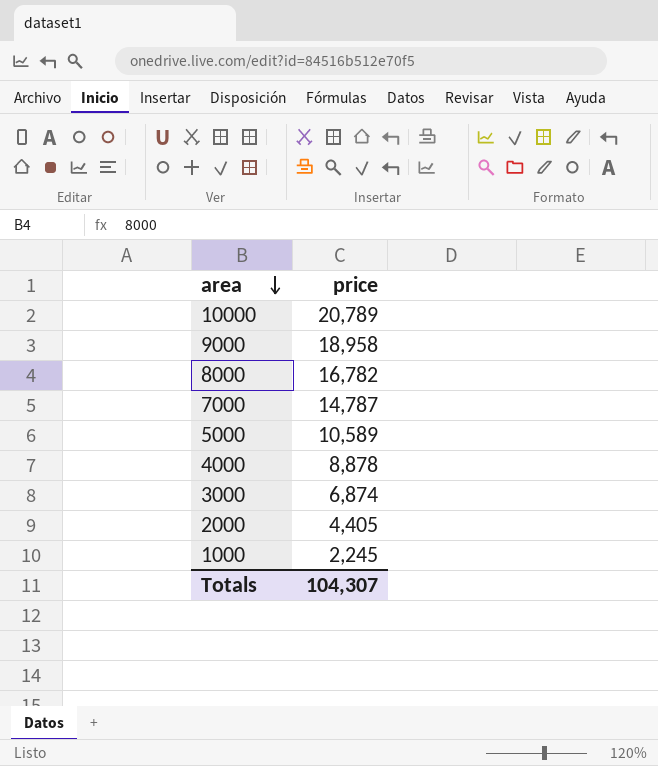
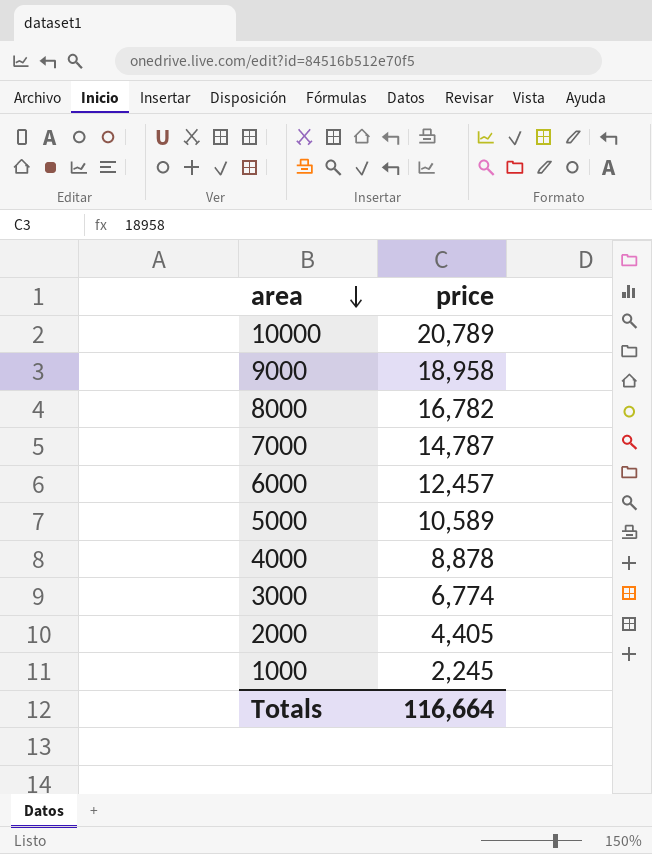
row 6000: none -> 12,457
3000 | price: 6,874 -> 6,774
Totals | price: 104,307 -> 116,664

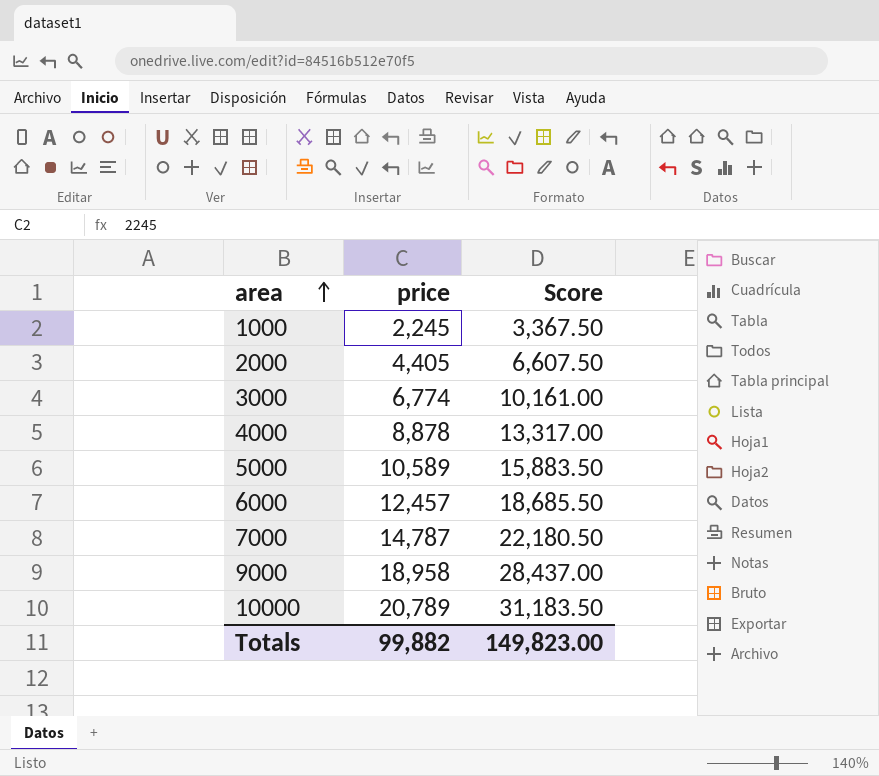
row order: area descending -> area ascending
column Score | formula: none -> [price] * 1.5
row 8000: 16,782 -> none
Totals | price: 116,664 -> 99,882

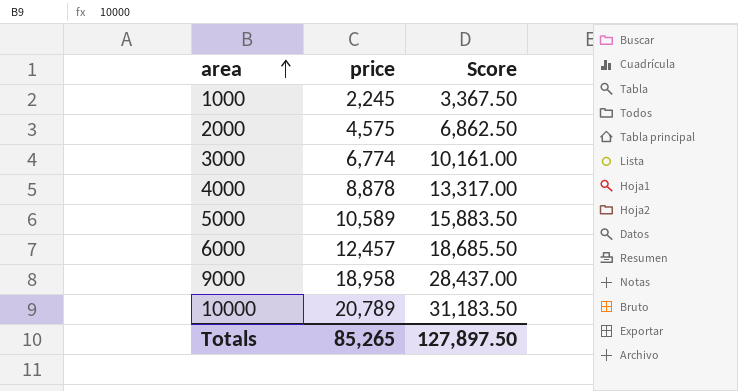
row 7000: 14,787 | 22,180.50 -> none
2000 | price: 4,405 -> 4,575
2000 | Score: 6,607.50 -> 6,862.50
Totals | price: 99,882 -> 85,265
Totals | Score: 149,823.00 -> 127,897.50

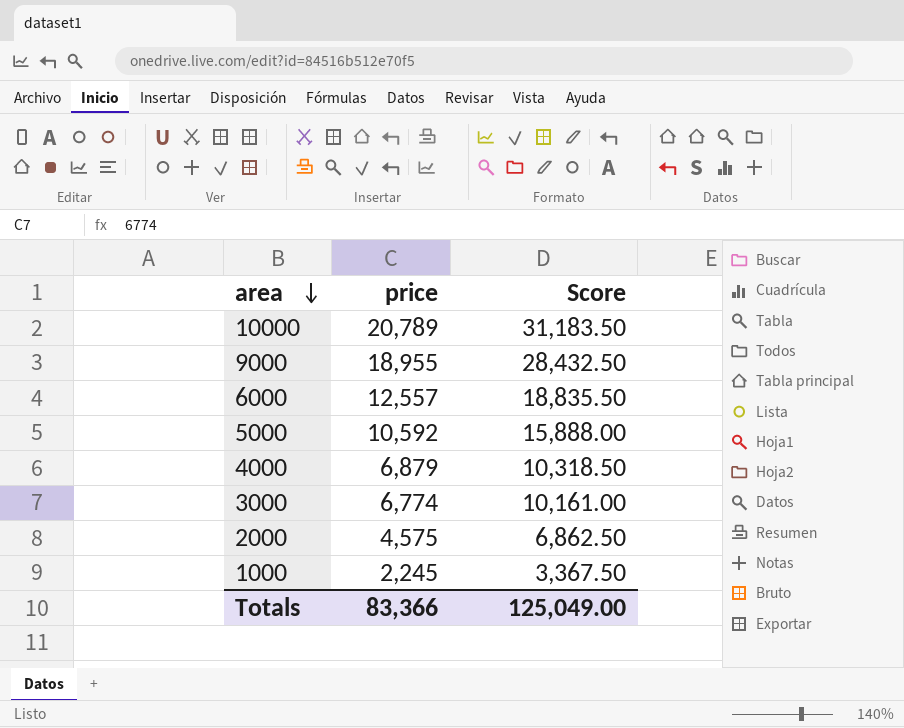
row order: area ascending -> area descending
9000 | price: 18,958 -> 18,955
9000 | Score: 28,437.00 -> 28,432.50
6000 | price: 12,457 -> 12,557
6000 | Score: 18,685.50 -> 18,835.50
5000 | price: 10,589 -> 10,592
5000 | Score: 15,883.50 -> 15,888.00
4000 | price: 8,878 -> 6,879
4000 | Score: 13,317.00 -> 10,318.50
Totals | price: 85,265 -> 83,366
Totals | Score: 127,897.50 -> 125,049.00

